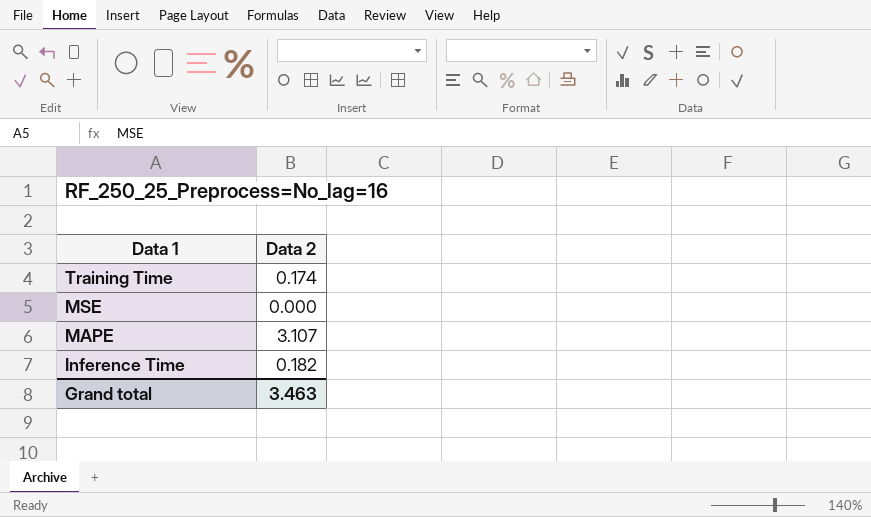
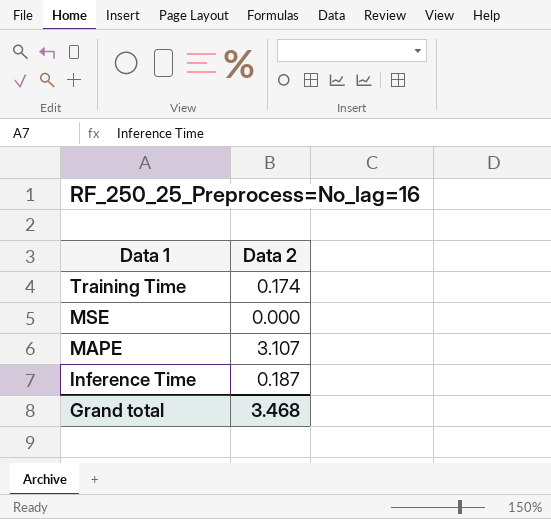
Inference Time | Data 2: 0.182 -> 0.187
Grand total | Data 2: 3.463 -> 3.468

